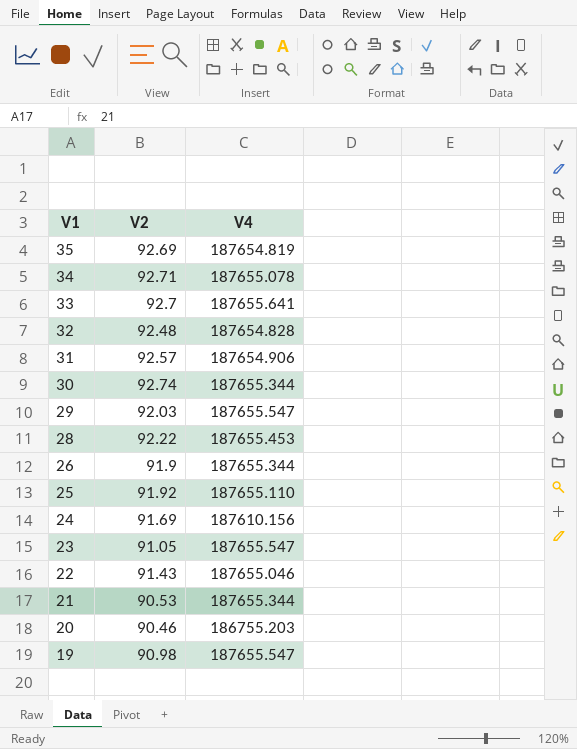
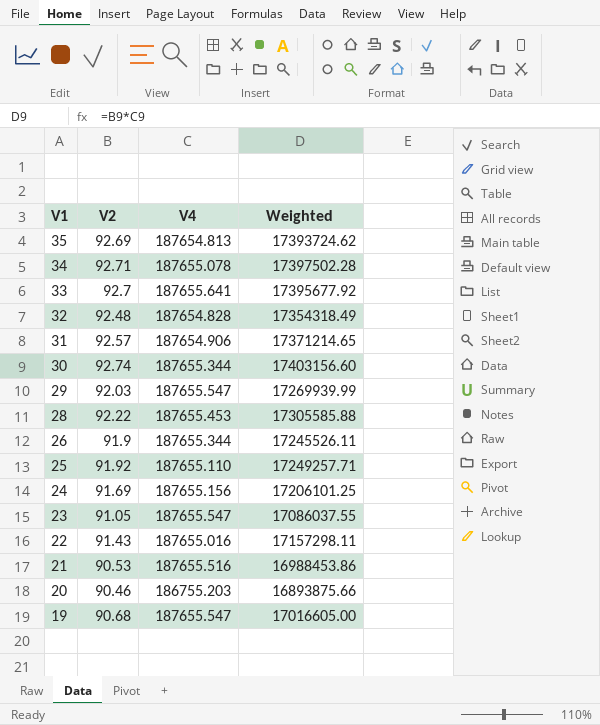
column Weighted | formula: none -> [V2] * [V4]
35 | V4: 187654.819 -> 187654.813
24 | V4: 187610.156 -> 187655.156
22 | V4: 187655.046 -> 187655.016
21 | V4: 187655.344 -> 187655.516
19 | V2: 90.98 -> 90.68

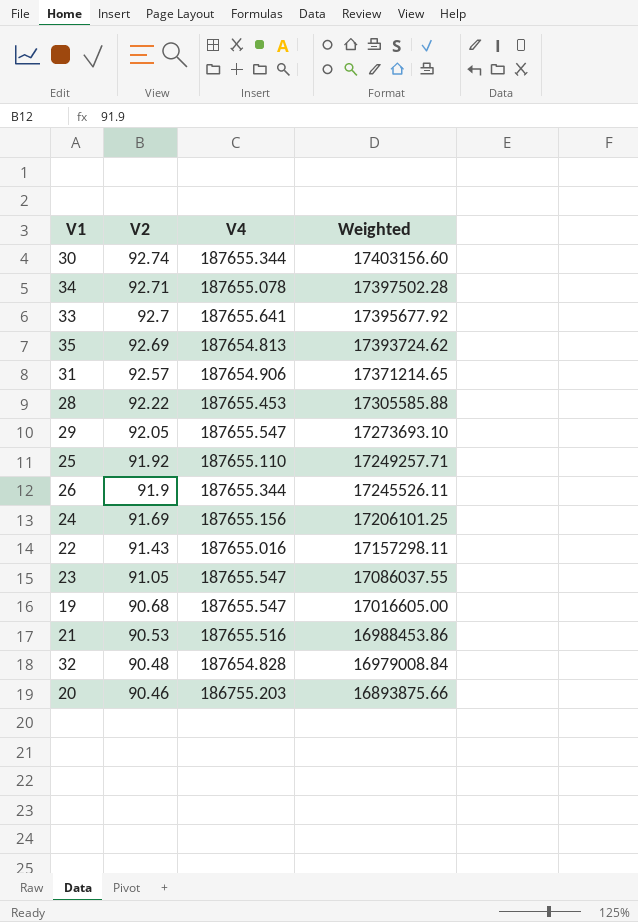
row order: V1 descending -> V2 descending
29 | V2: 92.03 -> 92.05
29 | Weighted: 17269939.99 -> 17273693.10
32 | V2: 92.48 -> 90.48
32 | Weighted: 17354318.49 -> 16979008.84

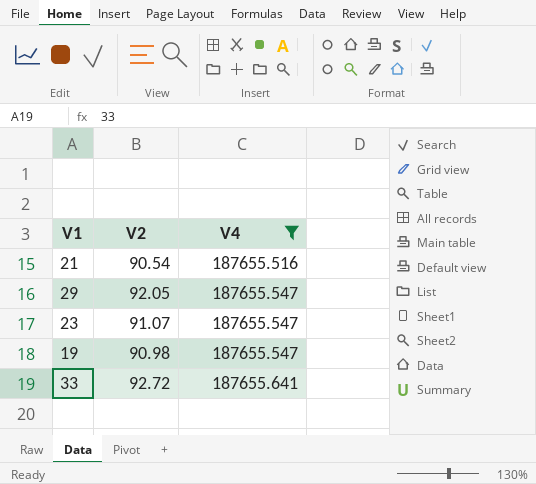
filter: none -> V4 >= 187655.516
row order: V2 descending -> V4 ascending
column Weighted | formula: [V2] * [V4] -> none
21 | V2: 90.53 -> 90.54
23 | V2: 91.05 -> 91.07
19 | V2: 90.68 -> 90.98
33 | V2: 92.7 -> 92.72

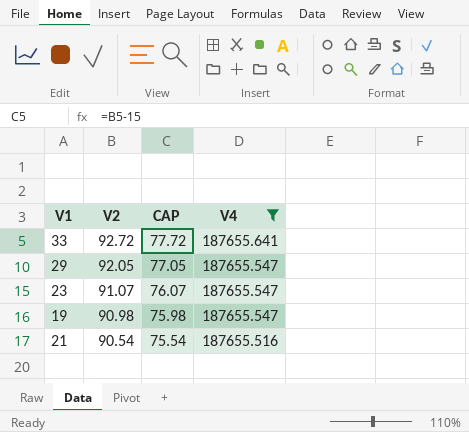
row order: V4 ascending -> V2 descending
column CAP | formula: none -> [V2] - 15

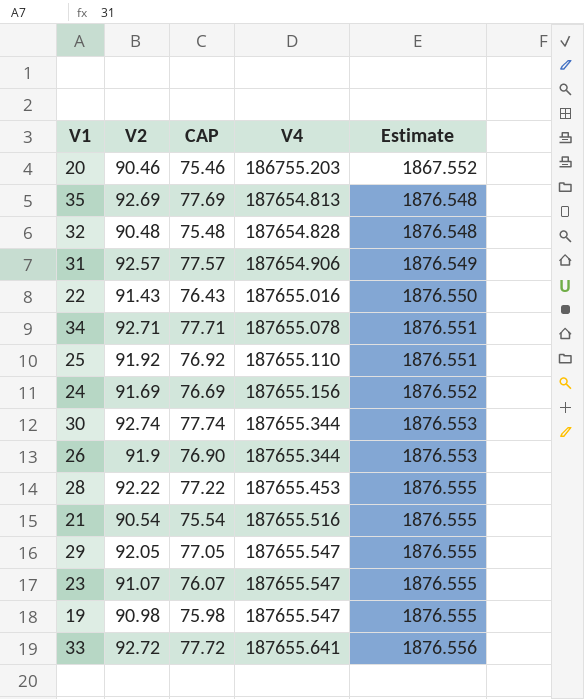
filter: V4 >= 187655.516 -> none
row order: V2 descending -> V4 ascending
column Estimate | formula: none -> [V4] * 0.01

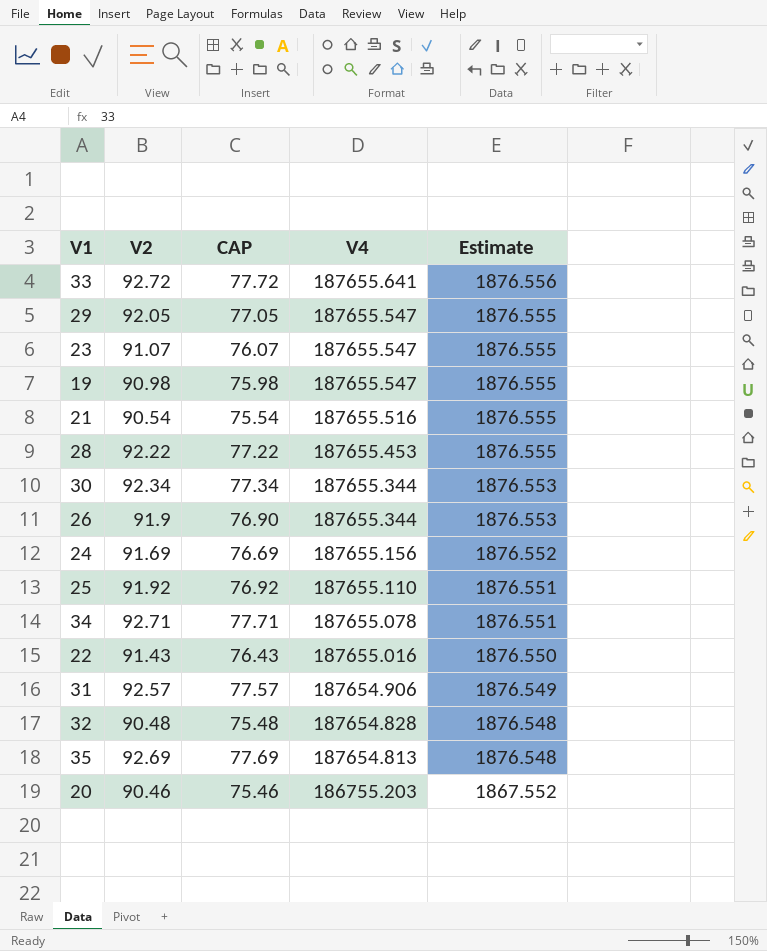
row order: V4 ascending -> V4 descending
30 | V2: 92.74 -> 92.34
30 | CAP: 77.74 -> 77.34

